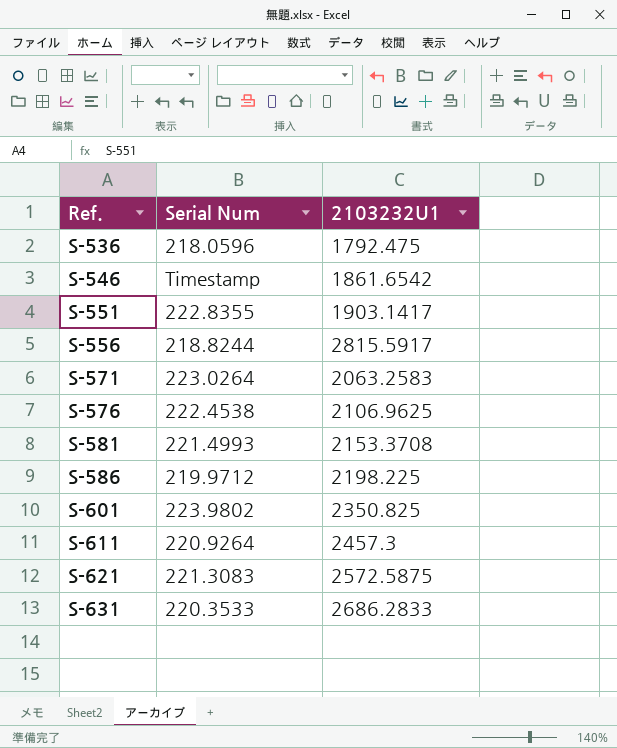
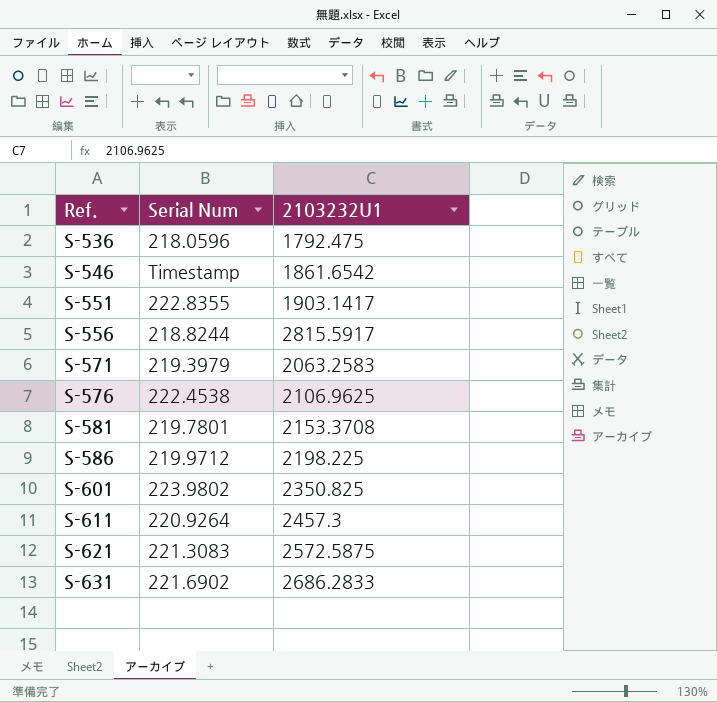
S-571 | Serial Num: 223.0264 -> 219.3979
S-581 | Serial Num: 221.4993 -> 219.7801
S-631 | Serial Num: 220.3533 -> 221.6902

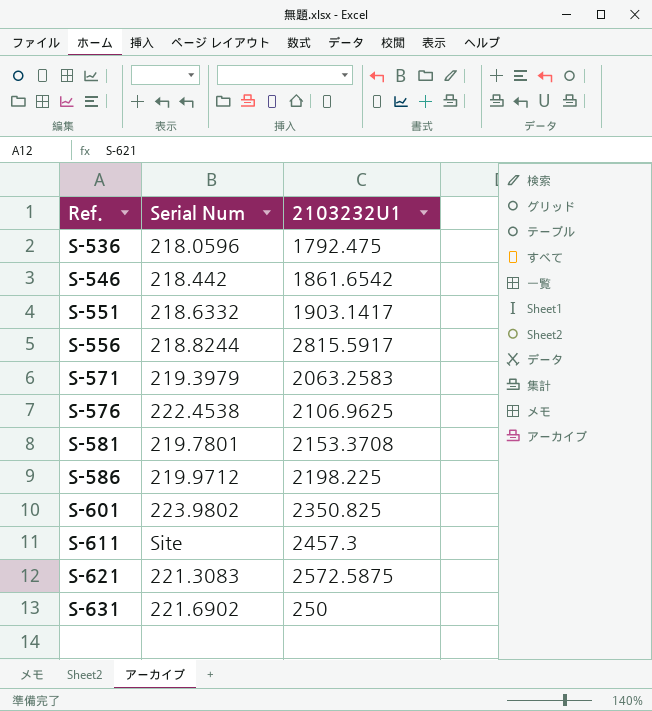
S-546 | Serial Num: Timestamp -> 218.442
S-551 | Serial Num: 222.8355 -> 218.6332
S-611 | Serial Num: 220.9264 -> Site
S-631 | 2103232U1: 2686.2833 -> 250

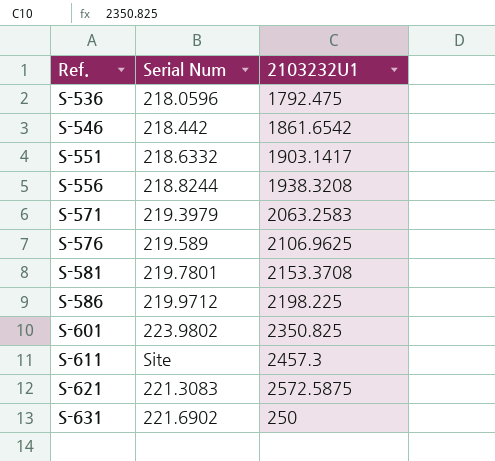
S-556 | 2103232U1: 2815.5917 -> 1938.3208
S-576 | Serial Num: 222.4538 -> 219.589

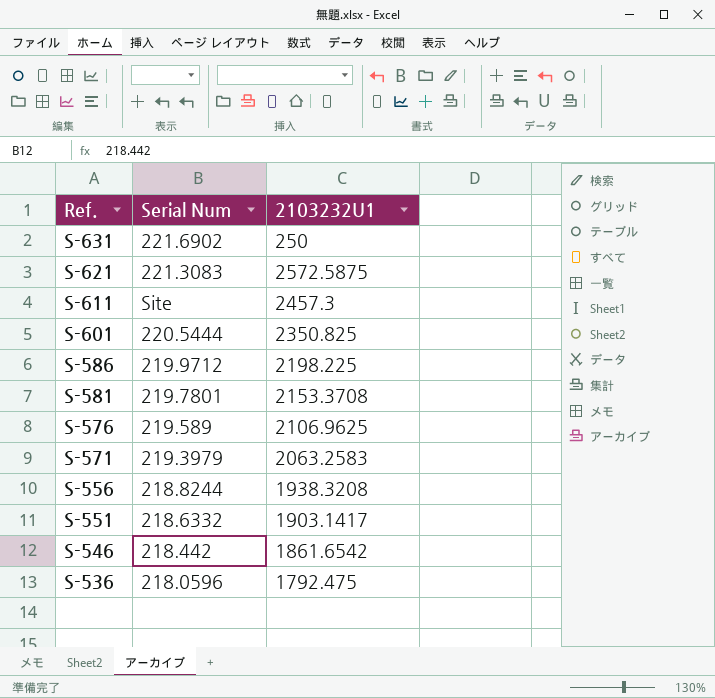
row order: Ref. ascending -> Ref. descending
S-601 | Serial Num: 223.9802 -> 220.5444

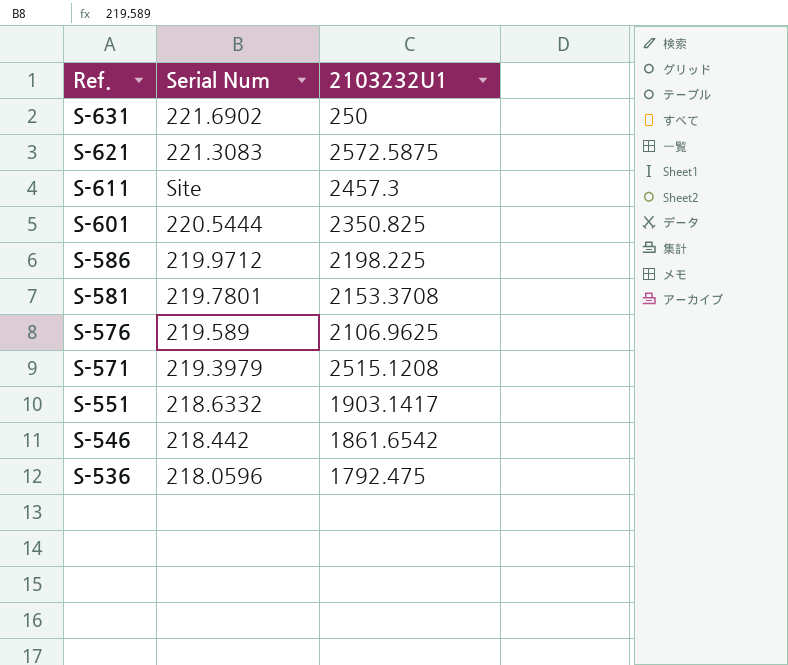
row S-556: 218.8244 | 1938.3208 -> none
S-571 | 2103232U1: 2063.2583 -> 2515.1208

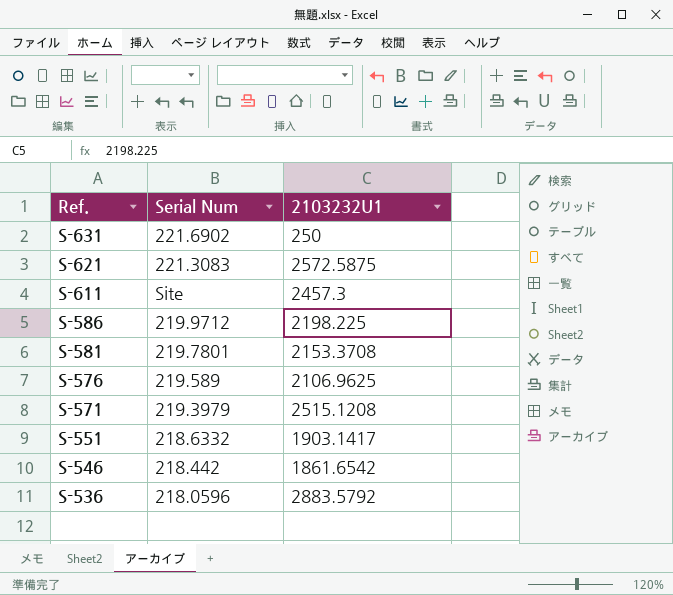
row S-601: 220.5444 | 2350.825 -> none
S-536 | 2103232U1: 1792.475 -> 2883.5792

